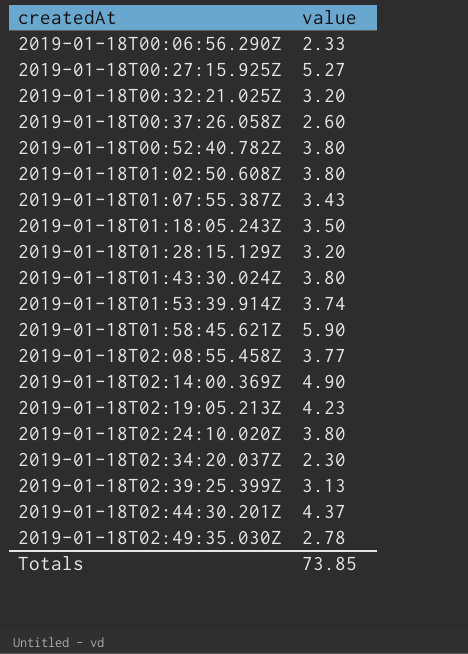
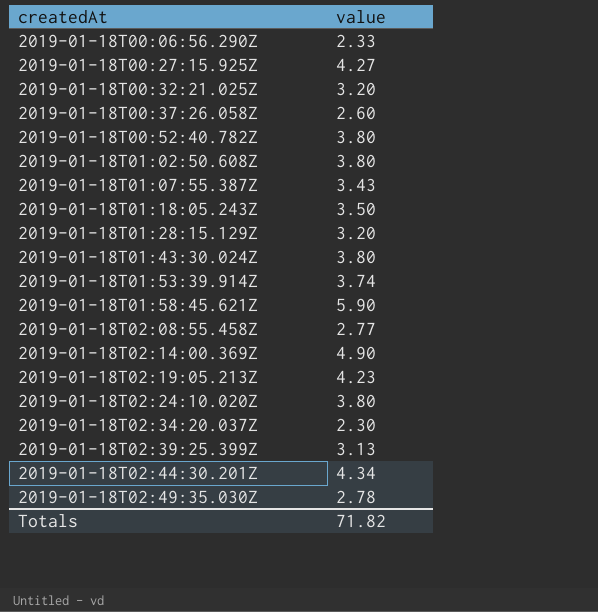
2019-01-18T00:27:15.925Z | value: 5.27 -> 4.27
2019-01-18T02:08:55.458Z | value: 3.77 -> 2.77
2019-01-18T02:44:30.201Z | value: 4.37 -> 4.34
Totals | value: 73.85 -> 71.82

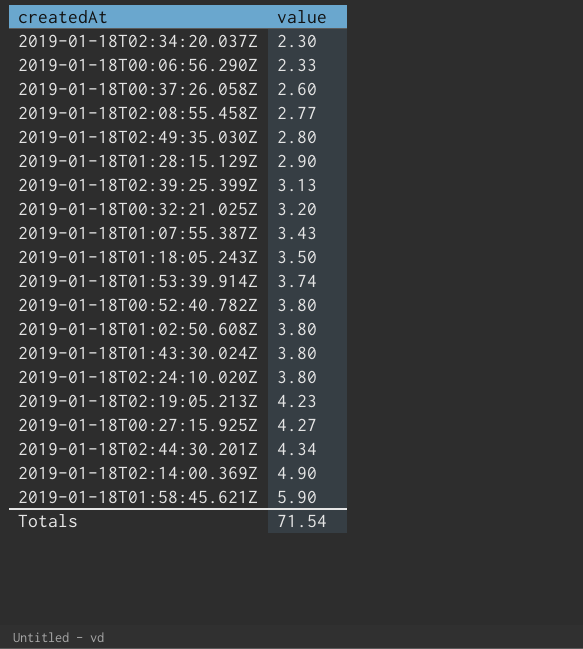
row order: createdAt ascending -> value ascending
2019-01-18T02:49:35.030Z | value: 2.78 -> 2.80
2019-01-18T01:28:15.129Z | value: 3.20 -> 2.90
Totals | value: 71.82 -> 71.54

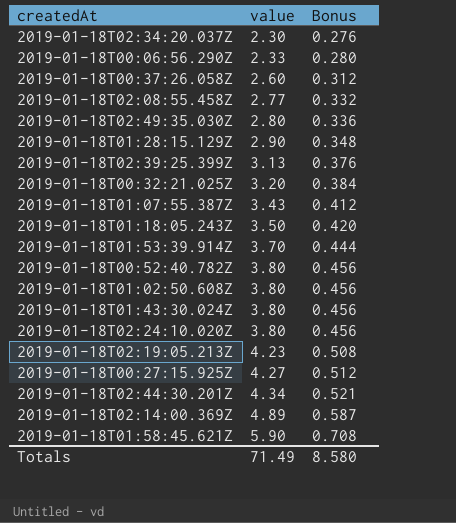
column Bonus | formula: none -> [value] * 0.12
2019-01-18T01:53:39.914Z | value: 3.74 -> 3.70
2019-01-18T02:14:00.369Z | value: 4.90 -> 4.89
Totals | value: 71.54 -> 71.49

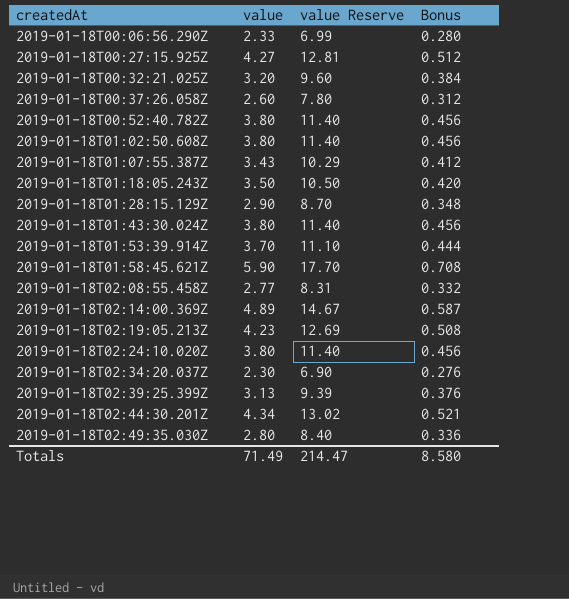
row order: value ascending -> createdAt ascending
column value Reserve | formula: none -> [value] * 3

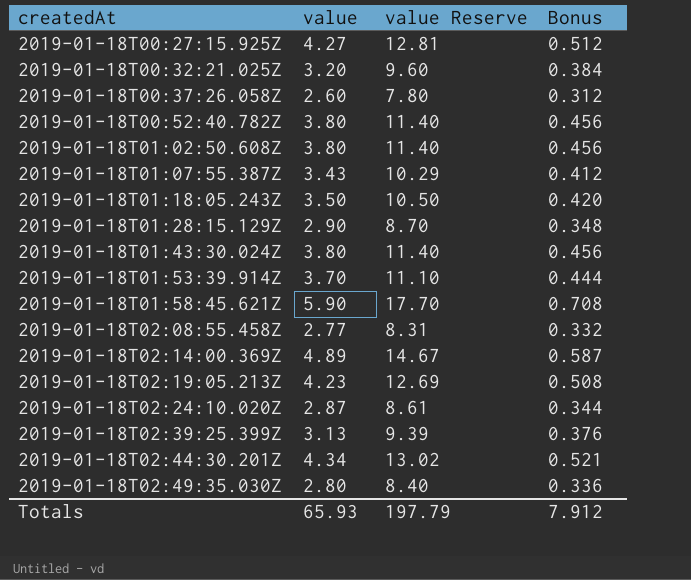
row 2019-01-18T00:06:56.290Z: 2.33 | 6.99 | 0.280 -> none
row 2019-01-18T02:34:20.037Z: 2.30 | 6.90 | 0.276 -> none
2019-01-18T02:24:10.020Z | value: 3.80 -> 2.87
2019-01-18T02:24:10.020Z | value Reserve: 11.40 -> 8.61
2019-01-18T02:24:10.020Z | Bonus: 0.456 -> 0.344
Totals | value: 71.49 -> 65.93
Totals | value Reserve: 214.47 -> 197.79
Totals | Bonus: 8.580 -> 7.912

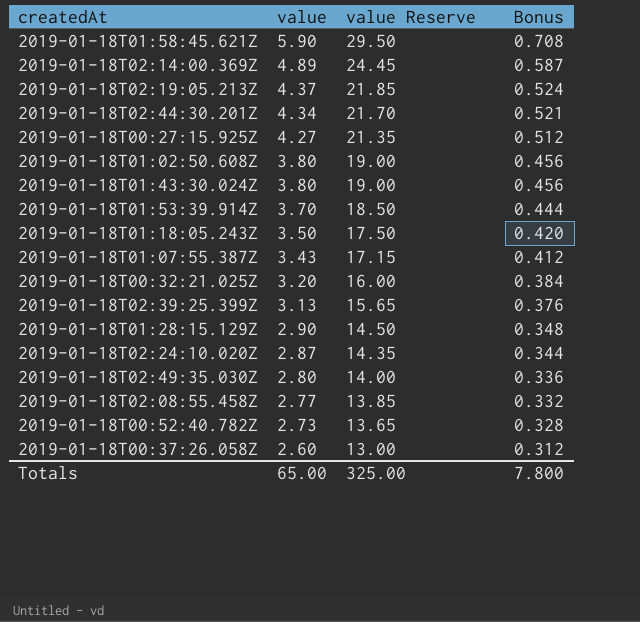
row order: createdAt ascending -> value descending
column value Reserve | formula: [value] * 3 -> [value] * 5
2019-01-18T02:19:05.213Z | value: 4.23 -> 4.37
2019-01-18T02:19:05.213Z | Bonus: 0.508 -> 0.524
2019-01-18T00:52:40.782Z | value: 3.80 -> 2.73
2019-01-18T00:52:40.782Z | Bonus: 0.456 -> 0.328
Totals | value: 65.93 -> 65.00
Totals | value Reserve: 197.79 -> 325.00
Totals | Bonus: 7.912 -> 7.800

